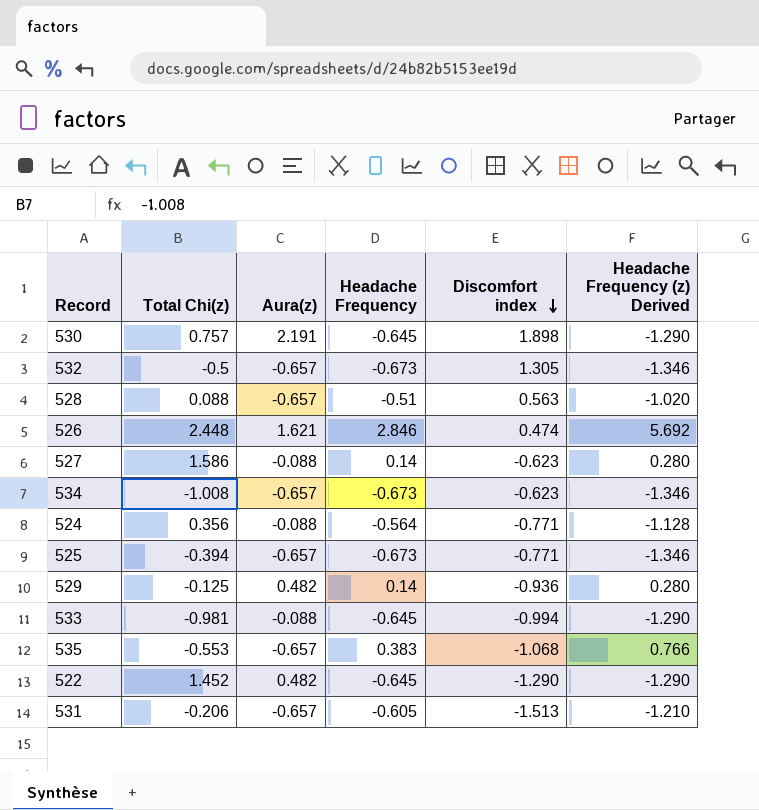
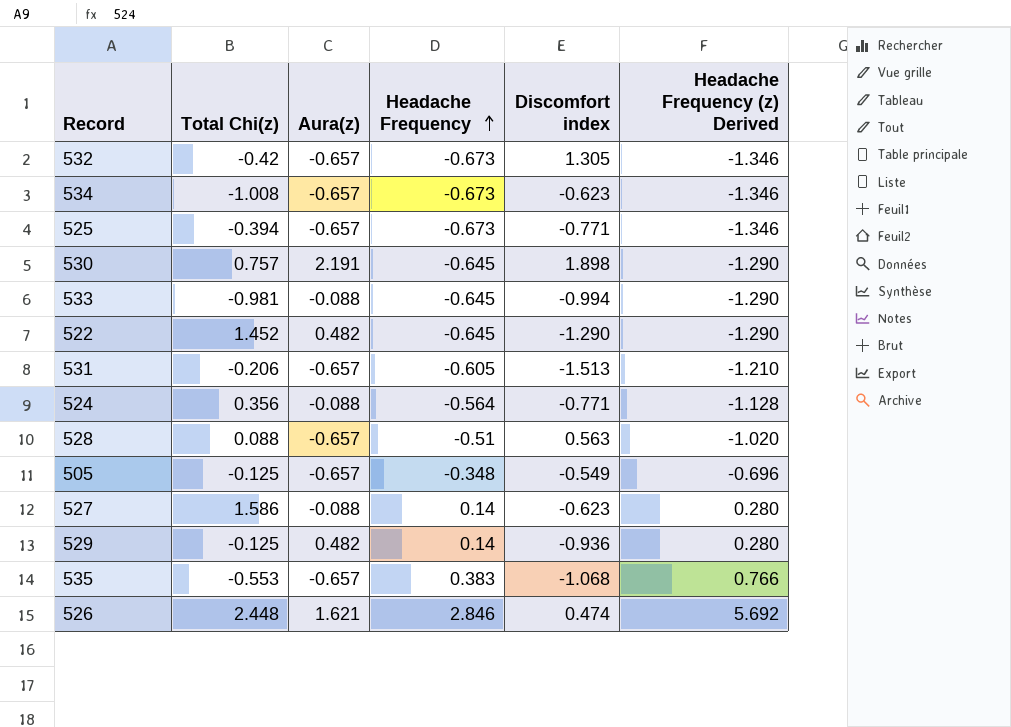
row order: Discomfort index descending -> Headache Frequency ascending
532 | Total Chi(z): -0.5 -> -0.42
row 505: none -> -0.125 | -0.657 | -0.348 | -0.549 | -0.696

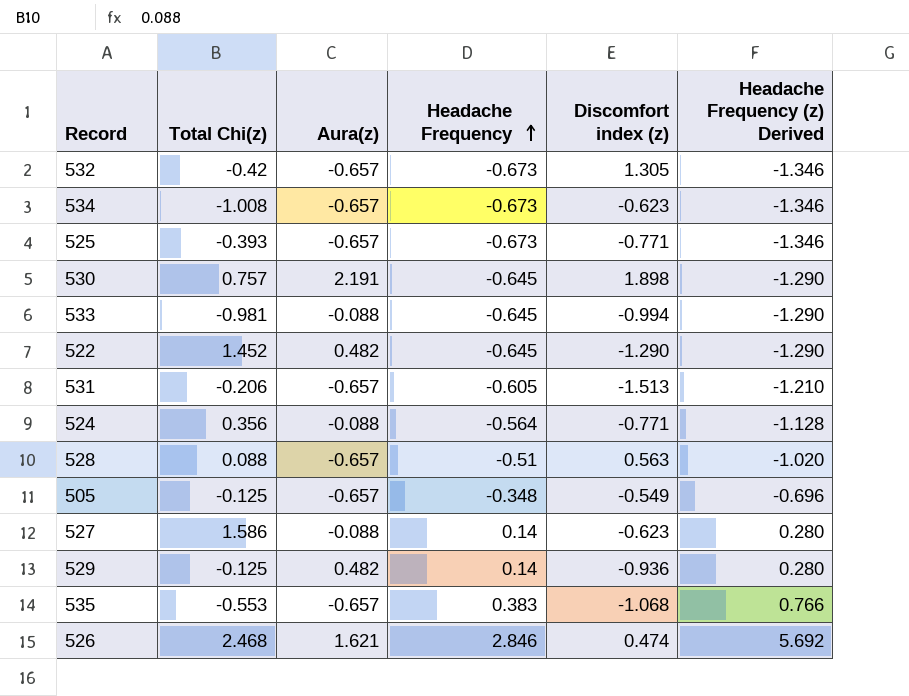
column name: Discomfort index -> Discomfort index (z)
525 | Total Chi(z): -0.394 -> -0.393
526 | Total Chi(z): 2.448 -> 2.468

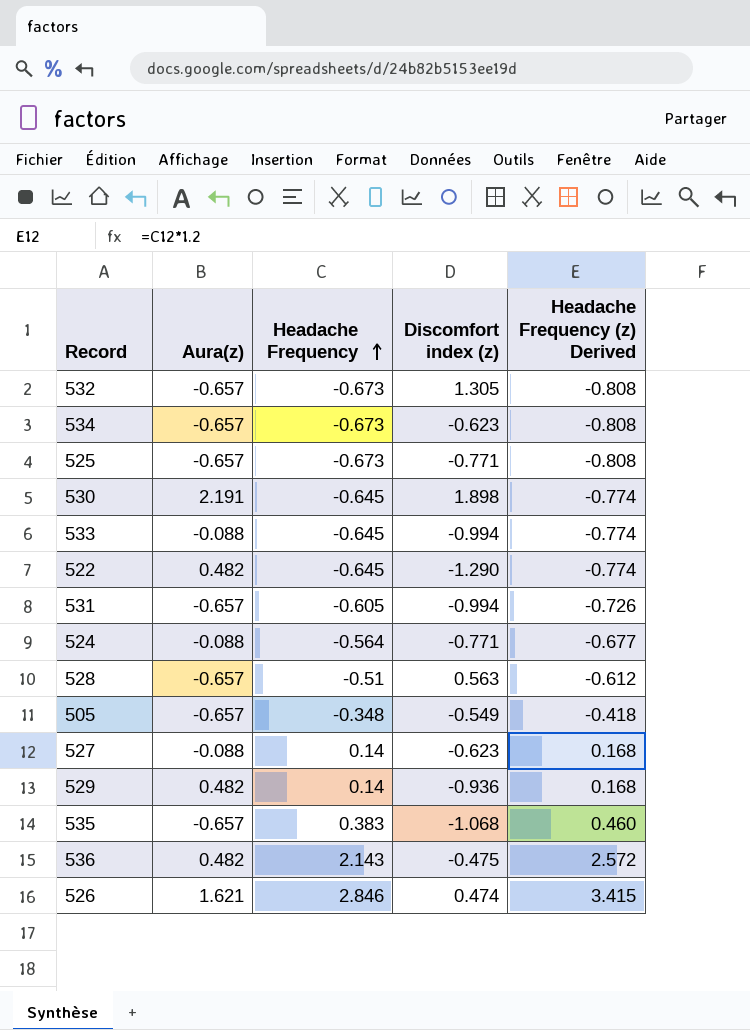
column Total Chi(z) | position: 2 -> none
column Headache Frequency (z) Derived | formula: [Headache Frequency] * 2 -> [Headache Frequency] * 1.2
531 | Discomfort index (z): -1.513 -> -0.994
row 536: none -> 0.482 | 2.143 | -0.475 | 2.572

